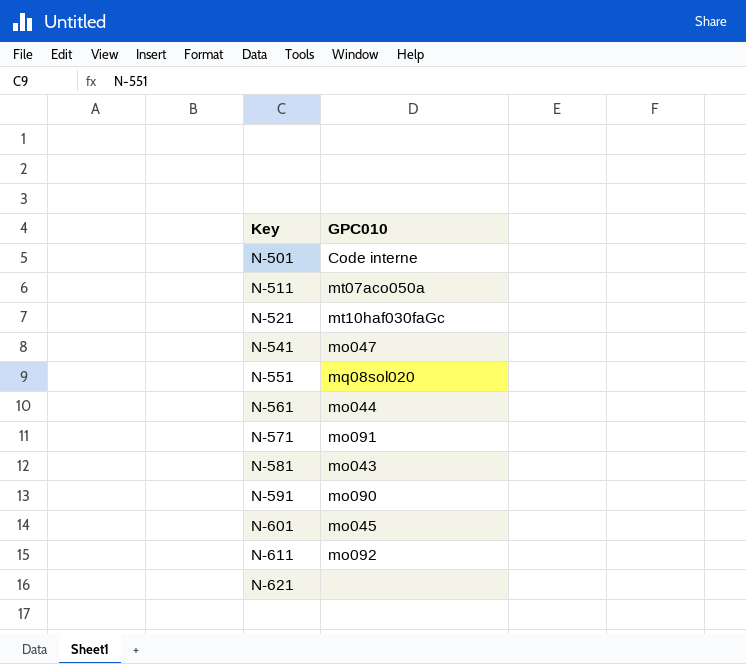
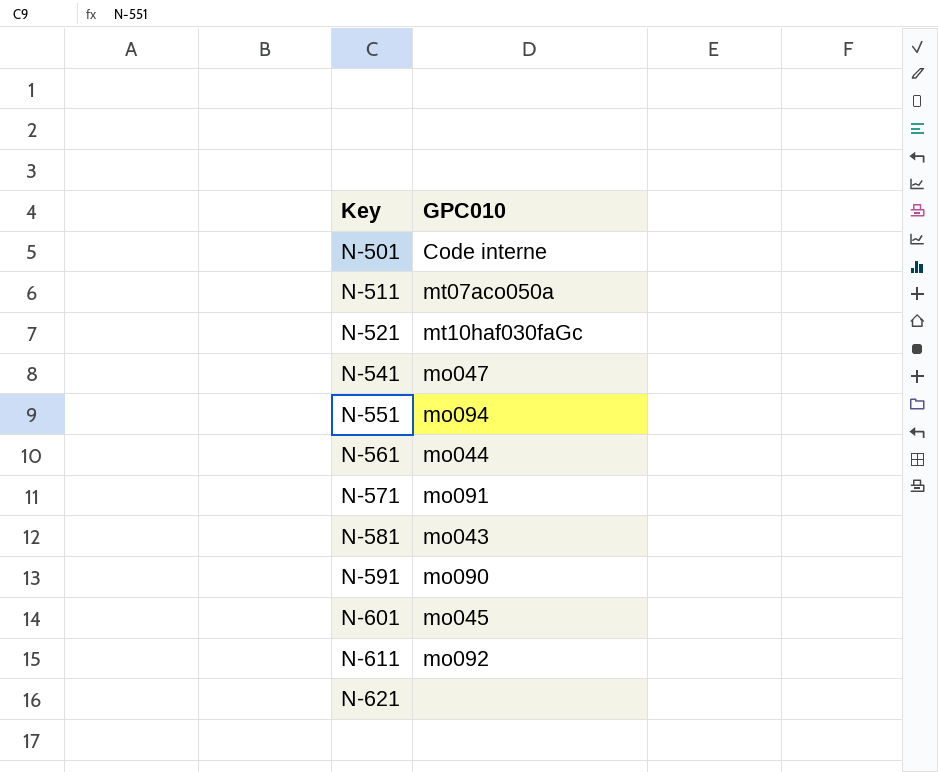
N-551 | GPC010: mq08sol020 -> mo094

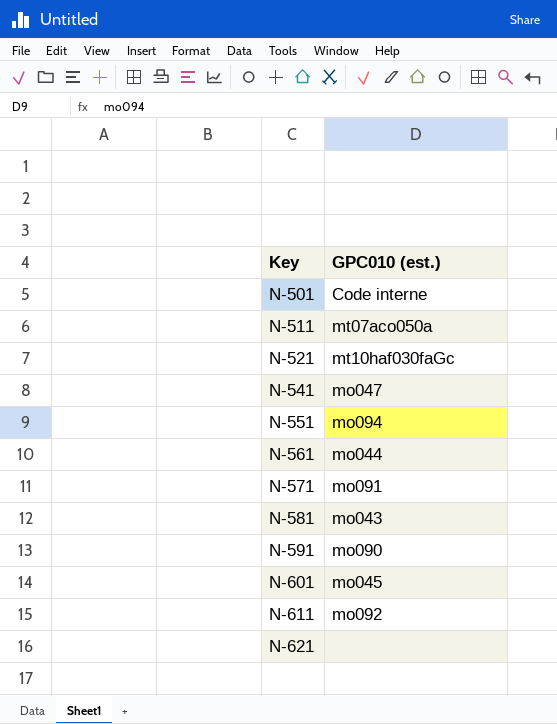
column name: GPC010 -> GPC010 (est.)

